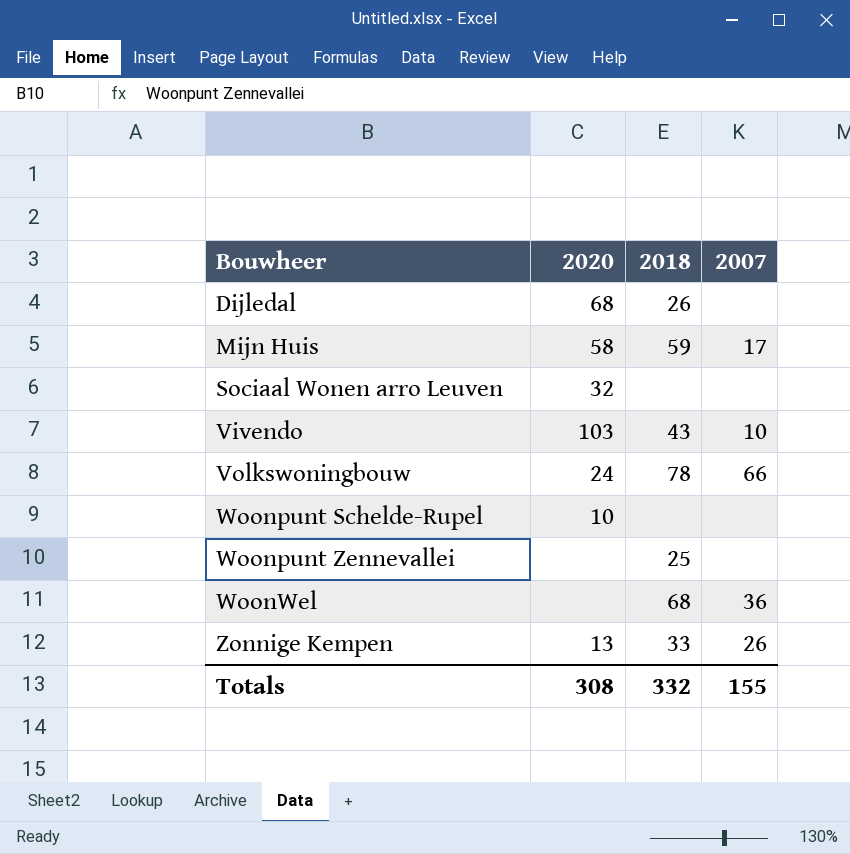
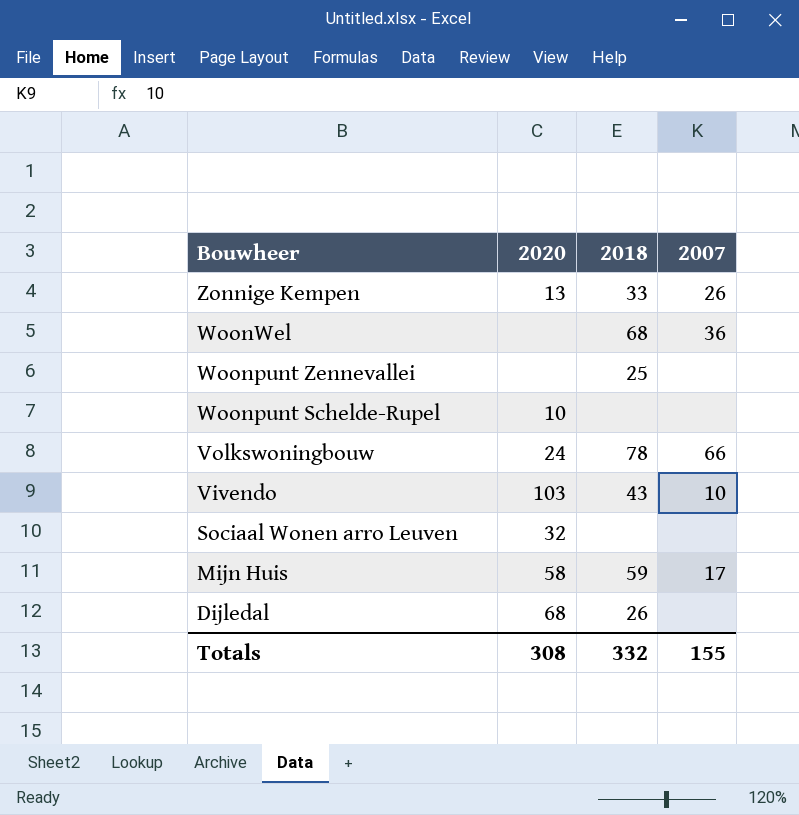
row order: Bouwheer ascending -> Bouwheer descending

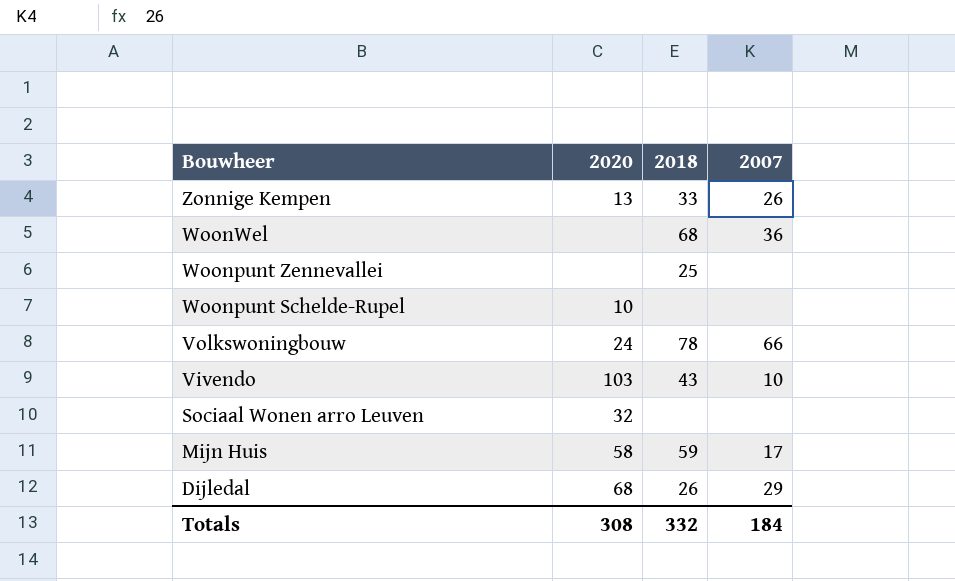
Dijledal | 2007: none -> 29
Totals | 2007: 155 -> 184

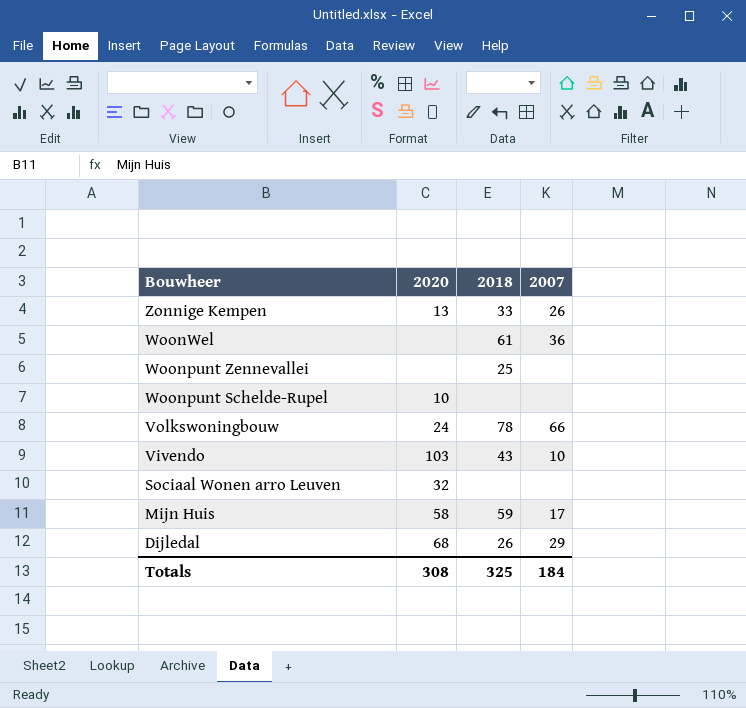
WoonWel | 2018: 68 -> 61
Totals | 2018: 332 -> 325

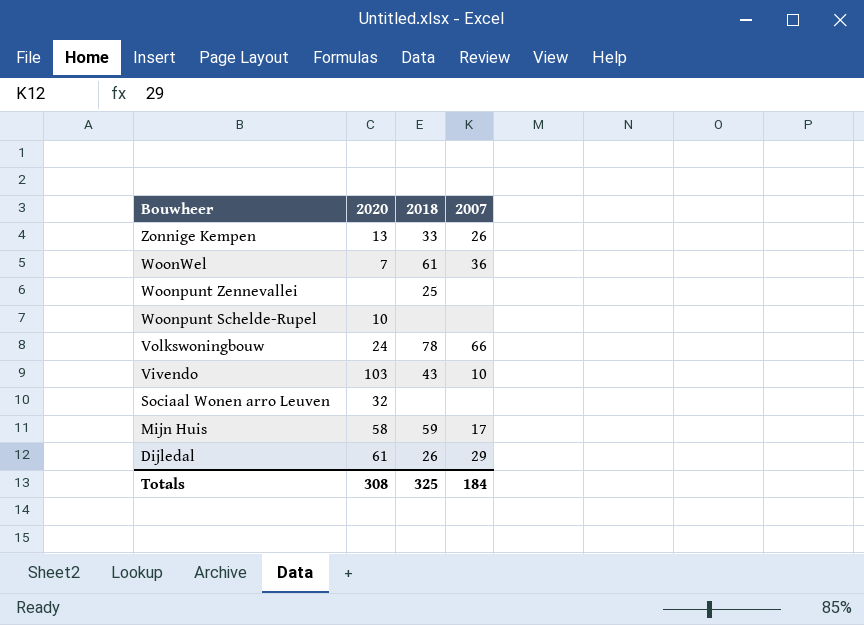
WoonWel | 2020: none -> 7
Dijledal | 2020: 68 -> 61

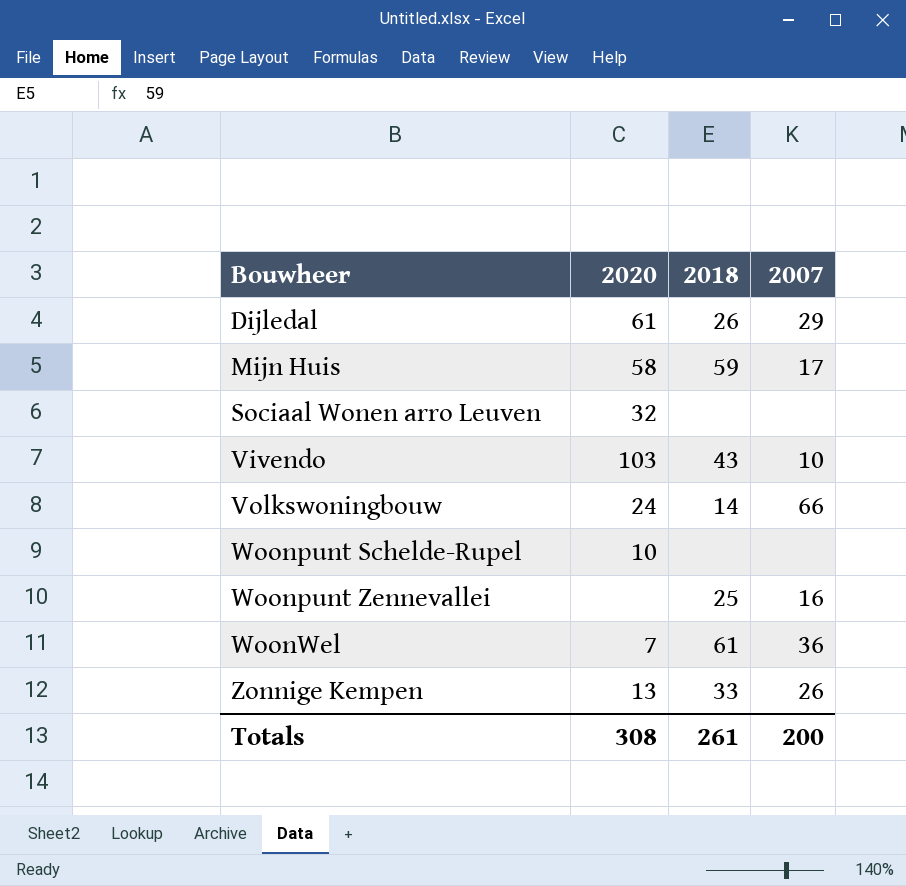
row order: Bouwheer descending -> Bouwheer ascending
Volkswoningbouw | 2018: 78 -> 14
Woonpunt Zennevallei | 2007: none -> 16
Totals | 2018: 325 -> 261
Totals | 2007: 184 -> 200

